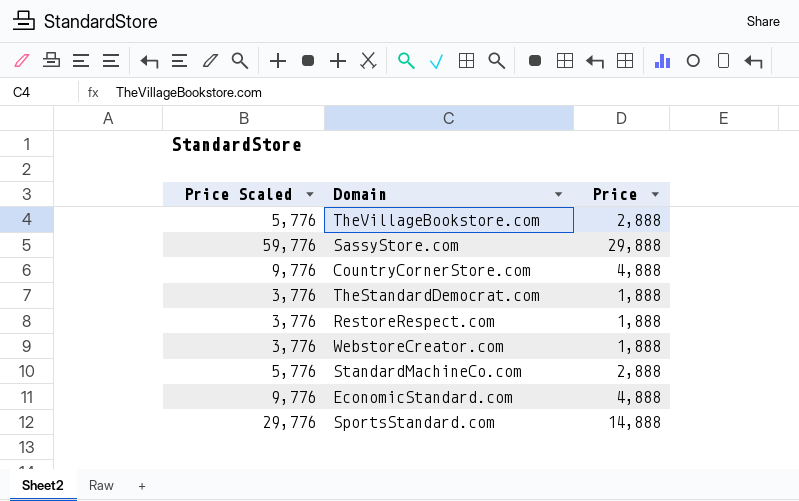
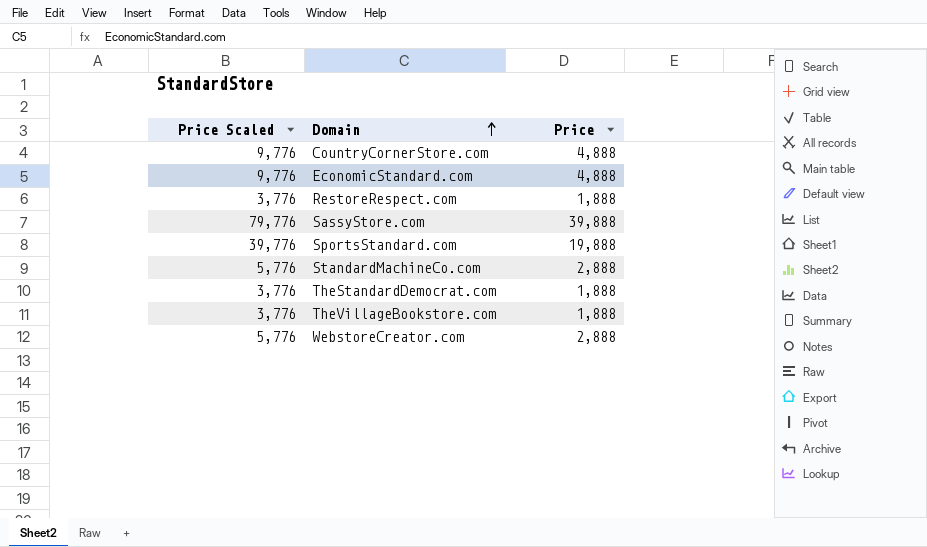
row order: none -> Domain ascending
SassyStore.com | Price Scaled: 59,776 -> 79,776
SassyStore.com | Price: 29,888 -> 39,888
SportsStandard.com | Price Scaled: 29,776 -> 39,776
SportsStandard.com | Price: 14,888 -> 19,888
TheVillageBookstore.com | Price Scaled: 5,776 -> 3,776
TheVillageBookstore.com | Price: 2,888 -> 1,888
WebstoreCreator.com | Price Scaled: 3,776 -> 5,776
WebstoreCreator.com | Price: 1,888 -> 2,888

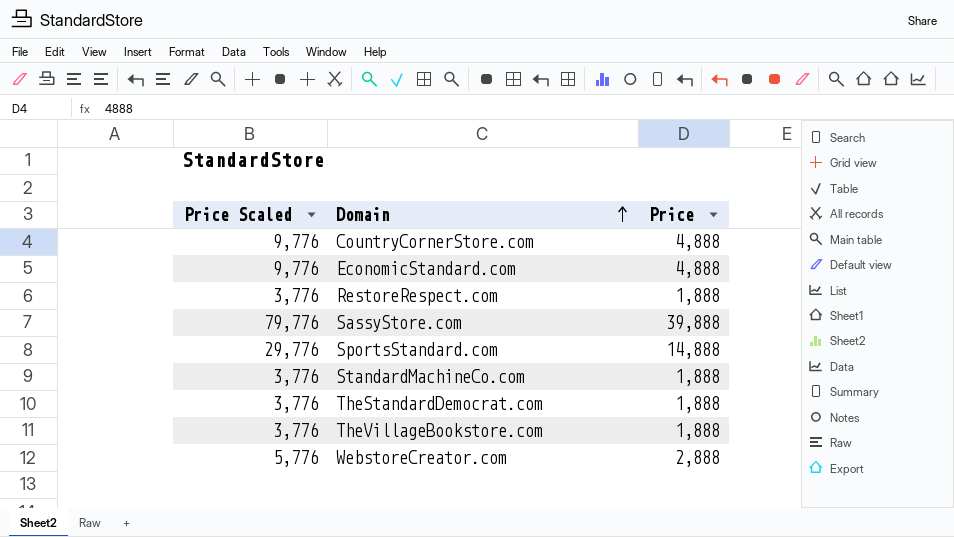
SportsStandard.com | Price Scaled: 39,776 -> 29,776
SportsStandard.com | Price: 19,888 -> 14,888
StandardMachineCo.com | Price Scaled: 5,776 -> 3,776
StandardMachineCo.com | Price: 2,888 -> 1,888

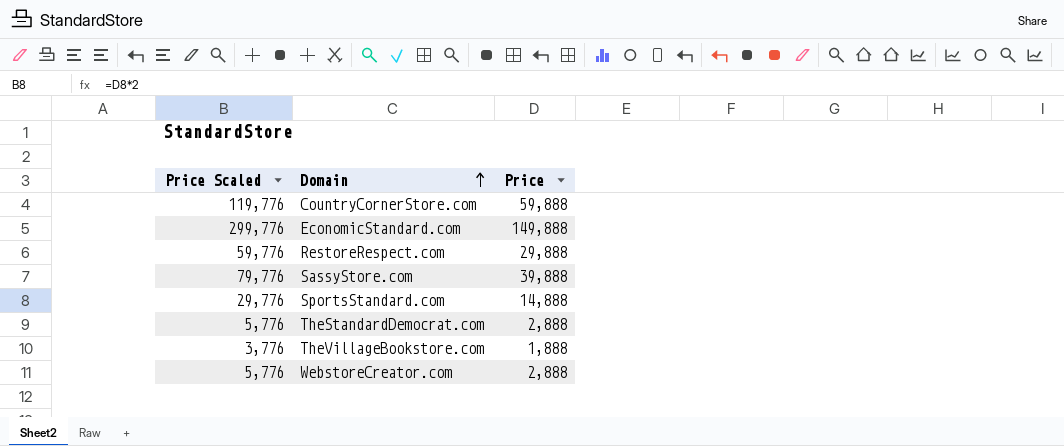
row StandardMachineCo.com: 3,776 | 1,888 -> none
CountryCornerStore.com | Price Scaled: 9,776 -> 119,776
CountryCornerStore.com | Price: 4,888 -> 59,888
EconomicStandard.com | Price Scaled: 9,776 -> 299,776
EconomicStandard.com | Price: 4,888 -> 149,888
RestoreRespect.com | Price Scaled: 3,776 -> 59,776
RestoreRespect.com | Price: 1,888 -> 29,888
TheStandardDemocrat.com | Price Scaled: 3,776 -> 5,776
TheStandardDemocrat.com | Price: 1,888 -> 2,888

